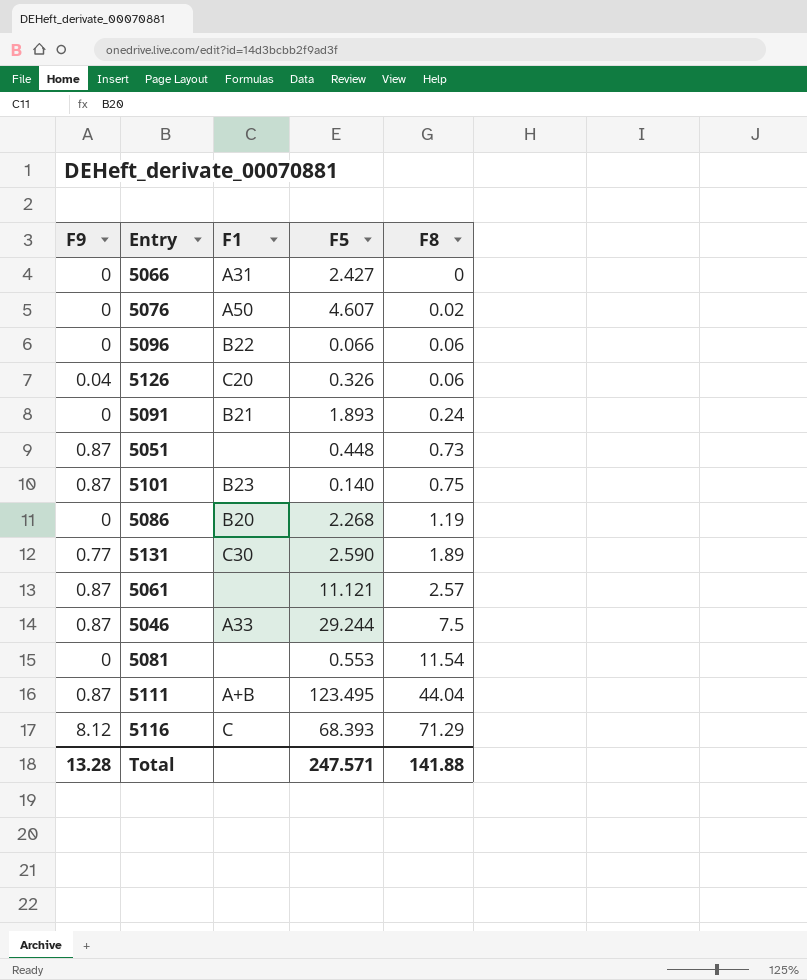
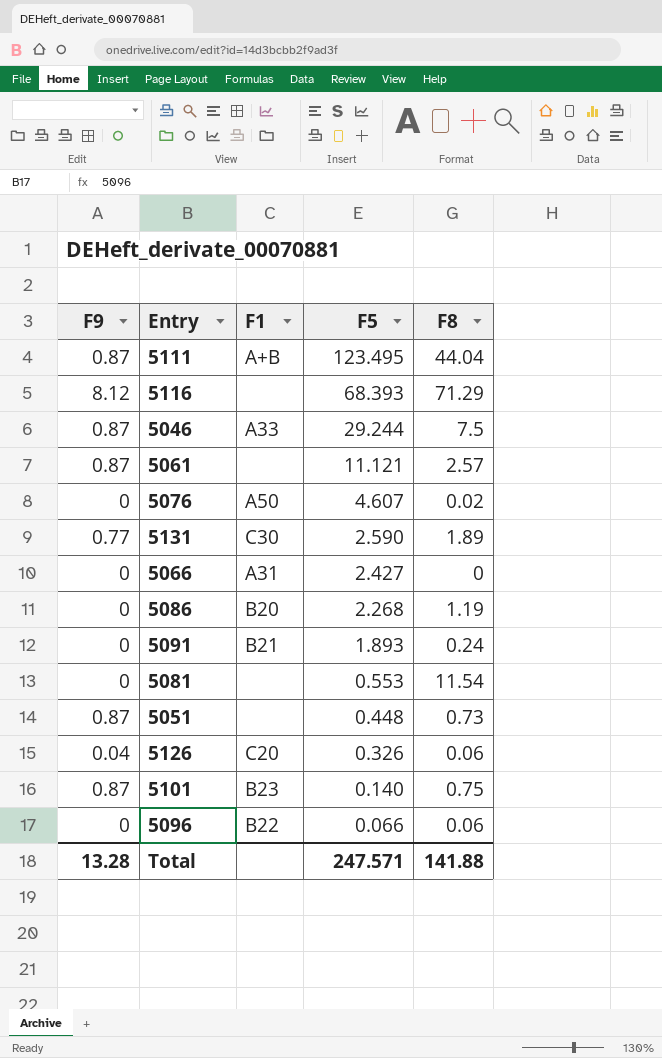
row order: F8 ascending -> F5 descending
5116 | F1: C -> none

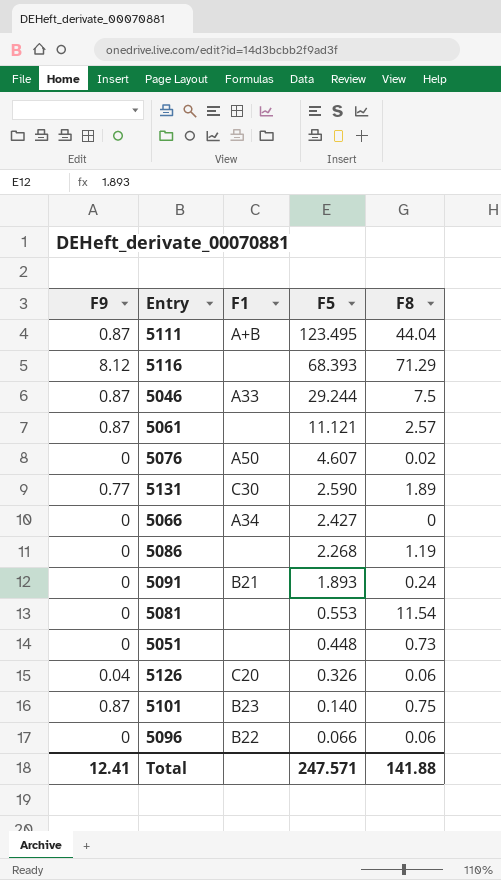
5066 | F1: A31 -> A34
5086 | F1: B20 -> none
5051 | F9: 0.87 -> 0
Total | F9: 13.28 -> 12.41

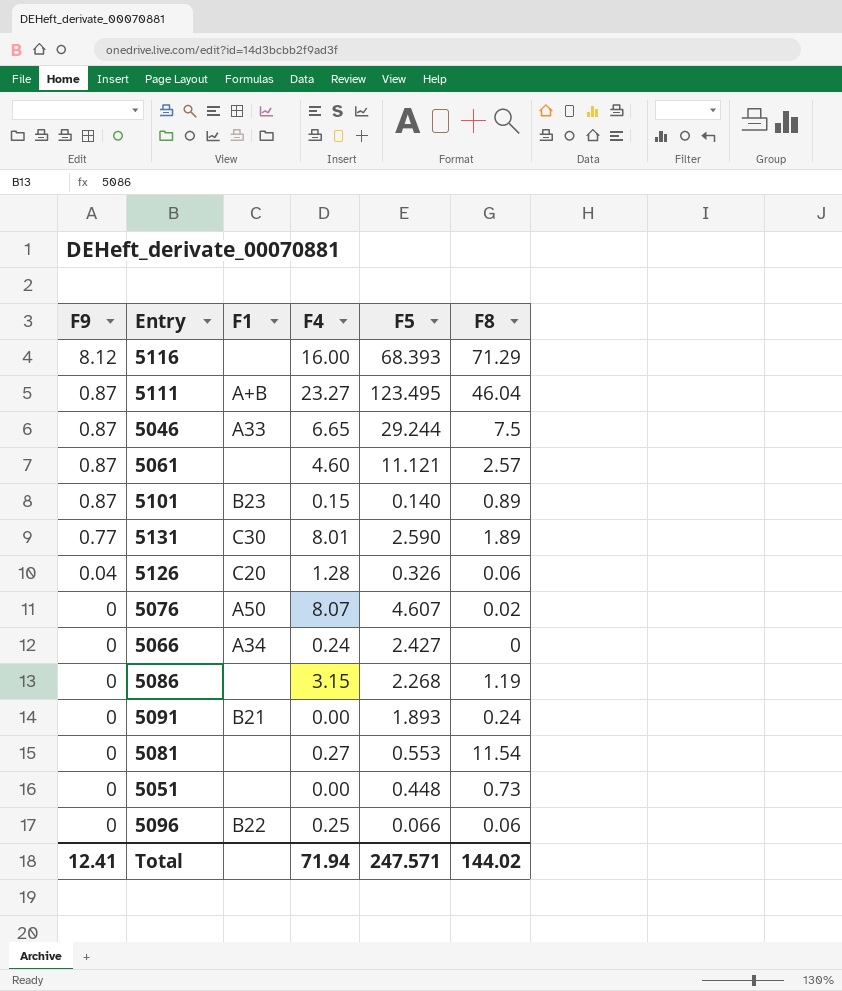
row order: F5 descending -> F9 descending
column F4 | position: none -> 4
5111 | F8: 44.04 -> 46.04
5101 | F8: 0.75 -> 0.89
Total | F8: 141.88 -> 144.02

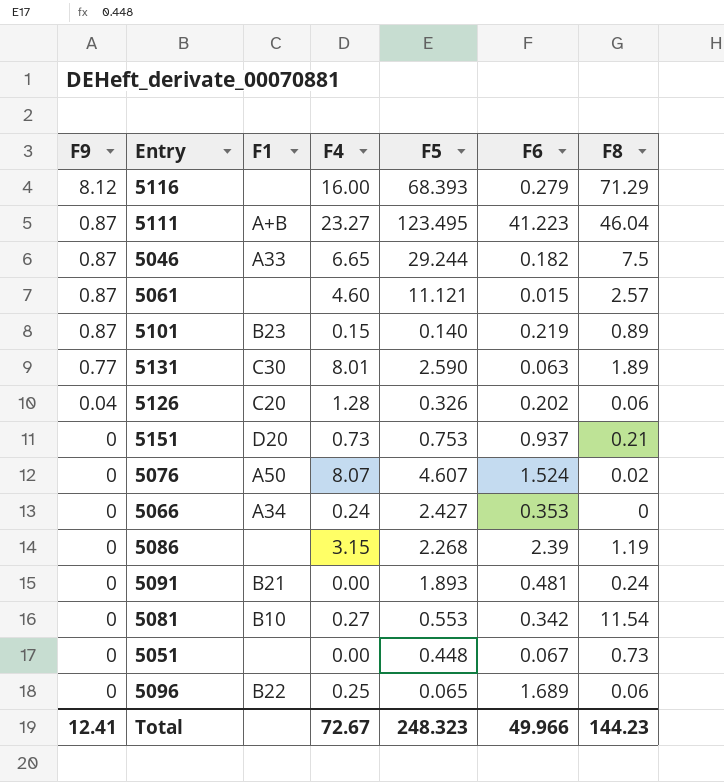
column F6 | position: none -> 6
row 5151: none -> 0 | D20 | 0.73 | 0.753 | 0.937 | 0.21
5081 | F1: none -> B10
5096 | F5: 0.066 -> 0.065
Total | F4: 71.94 -> 72.67
Total | F5: 247.571 -> 248.323
Total | F8: 144.02 -> 144.23

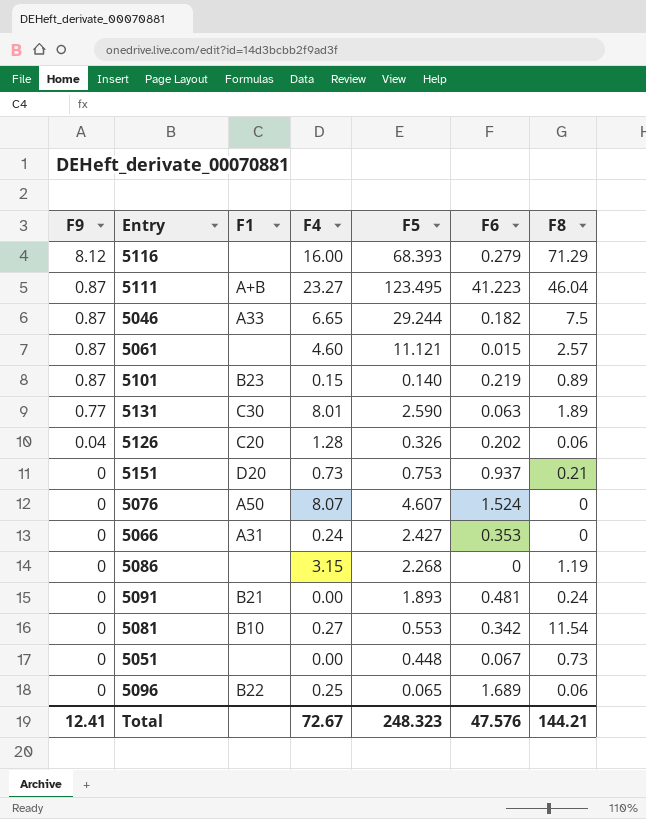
5076 | F8: 0.02 -> 0
5066 | F1: A34 -> A31
5086 | F6: 2.39 -> 0
Total | F6: 49.966 -> 47.576
Total | F8: 144.23 -> 144.21

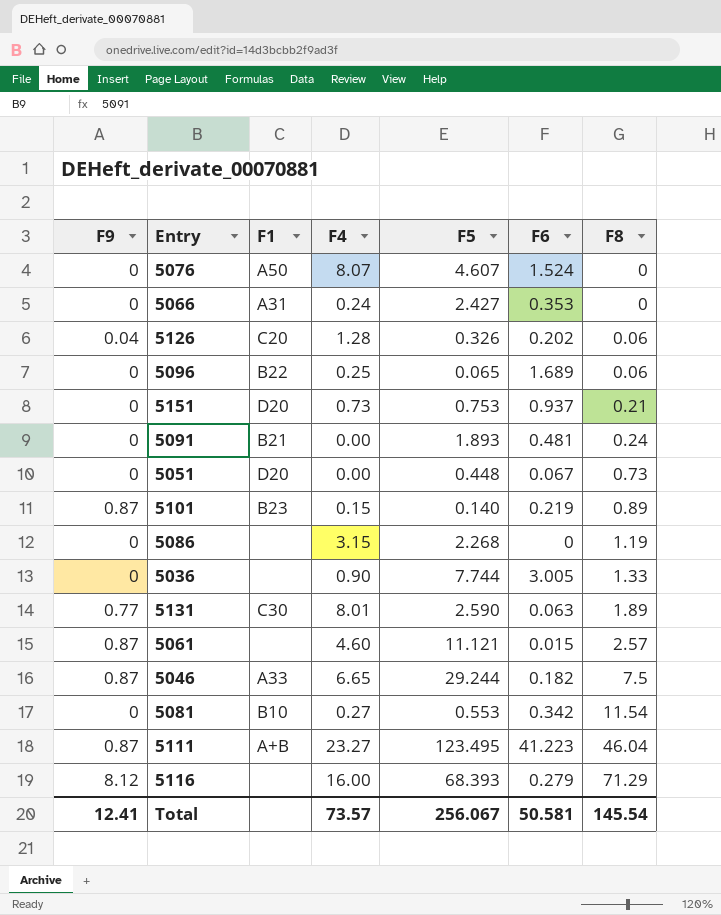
row order: F9 descending -> F8 ascending
5051 | F1: none -> D20
row 5036: none -> 0 | none | 0.90 | 7.744 | 3.005 | 1.33
Total | F4: 72.67 -> 73.57
Total | F5: 248.323 -> 256.067
Total | F6: 47.576 -> 50.581
Total | F8: 144.21 -> 145.54

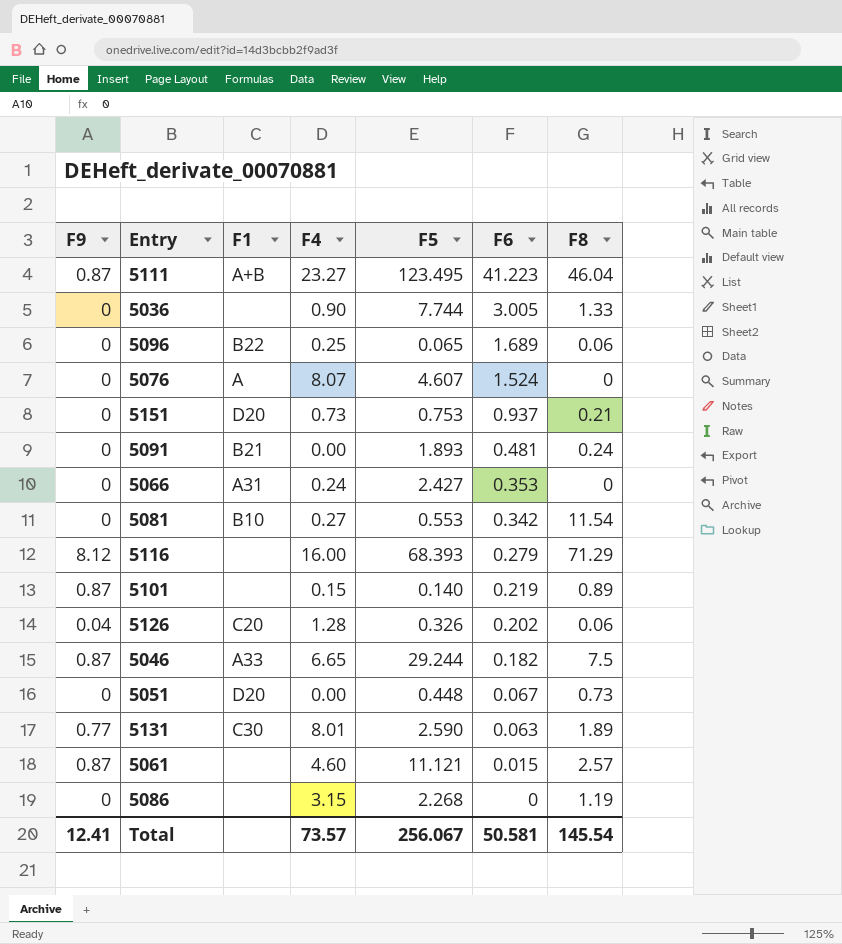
row order: F8 ascending -> F6 descending
5076 | F1: A50 -> A
5101 | F1: B23 -> none

